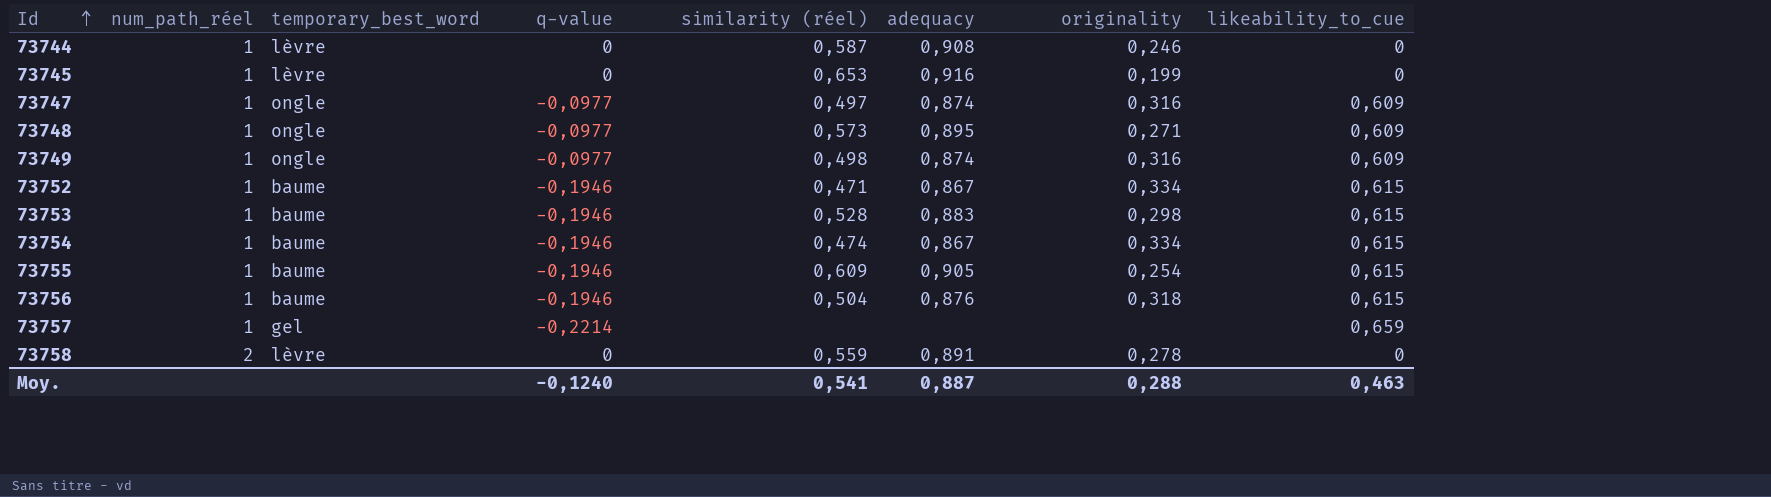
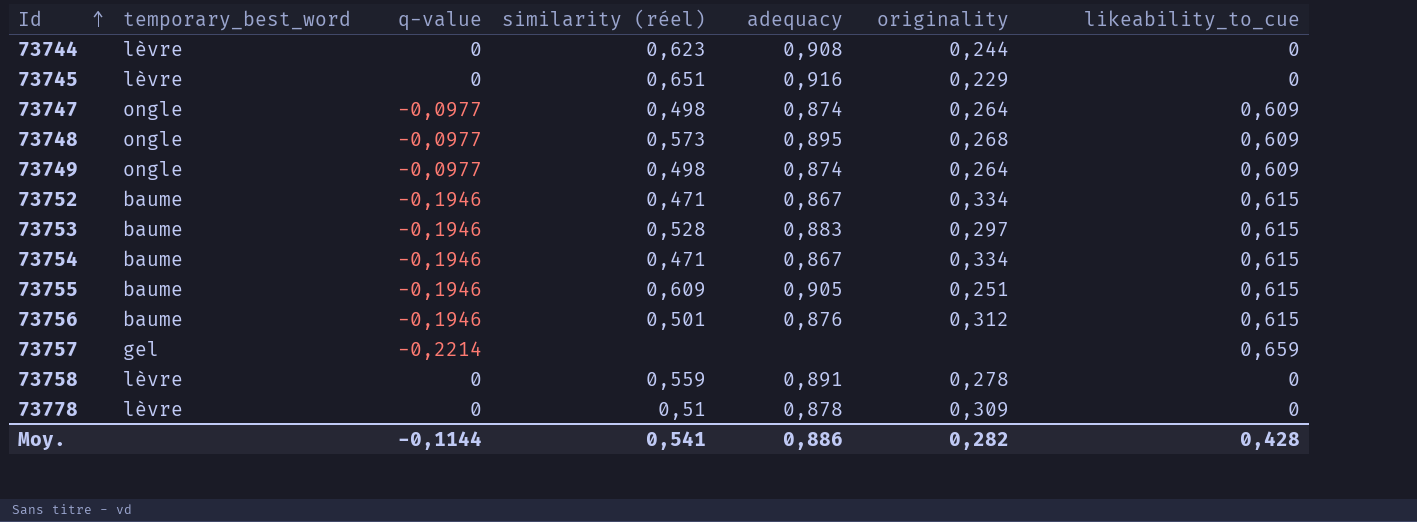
column num_path_réel | position: 2 -> none
73744 | similarity (réel): 0,587 -> 0,623
73744 | originality: 0,246 -> 0,244
73745 | similarity (réel): 0,653 -> 0,651
73745 | originality: 0,199 -> 0,229
73747 | similarity (réel): 0,497 -> 0,498
73747 | originality: 0,316 -> 0,264
73748 | originality: 0,271 -> 0,268
73749 | originality: 0,316 -> 0,264
73753 | originality: 0,298 -> 0,297
73754 | similarity (réel): 0,474 -> 0,471
73755 | originality: 0,254 -> 0,251
73756 | similarity (réel): 0,504 -> 0,501
73756 | originality: 0,318 -> 0,312
row 73778: none -> lèvre | 0 | 0,51 | 0,878 | 0,309 | 0
Moy. | q-value: -0,1240 -> -0,1144
Moy. | adequacy: 0,887 -> 0,886
Moy. | originality: 0,288 -> 0,282
Moy. | likeability_to_cue: 0,463 -> 0,428

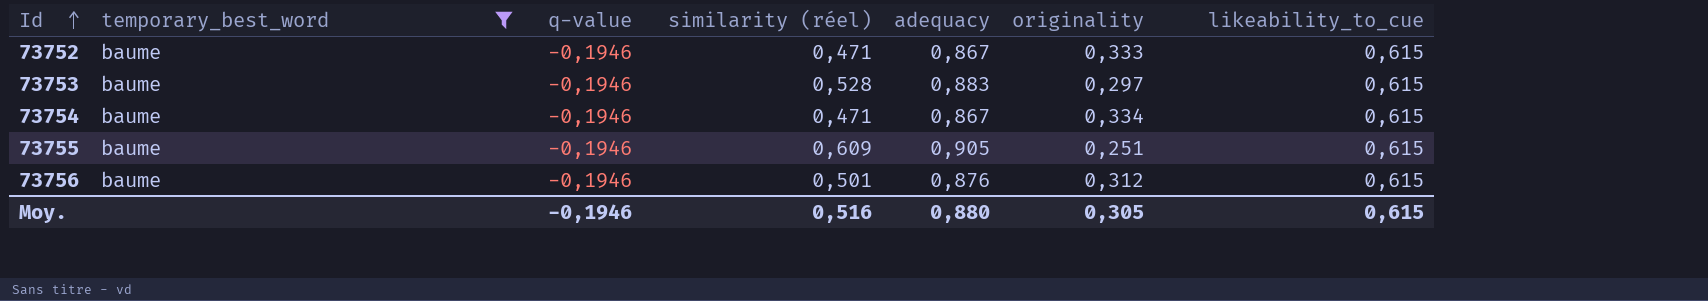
filter: none -> temporary_best_word = baume
73752 | originality: 0,334 -> 0,333
Moy. | q-value: -0,1144 -> -0,1946
Moy. | similarity (réel): 0,541 -> 0,516
Moy. | adequacy: 0,886 -> 0,880
Moy. | originality: 0,282 -> 0,305
Moy. | likeability_to_cue: 0,428 -> 0,615

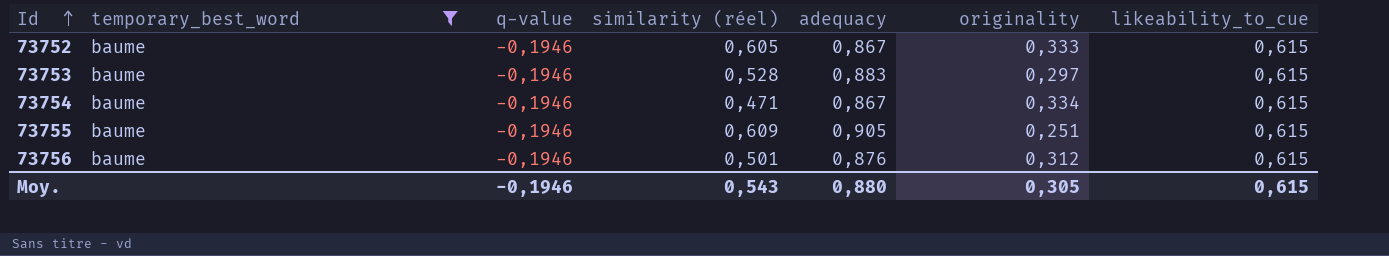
73752 | similarity (réel): 0,471 -> 0,605
Moy. | similarity (réel): 0,516 -> 0,543

